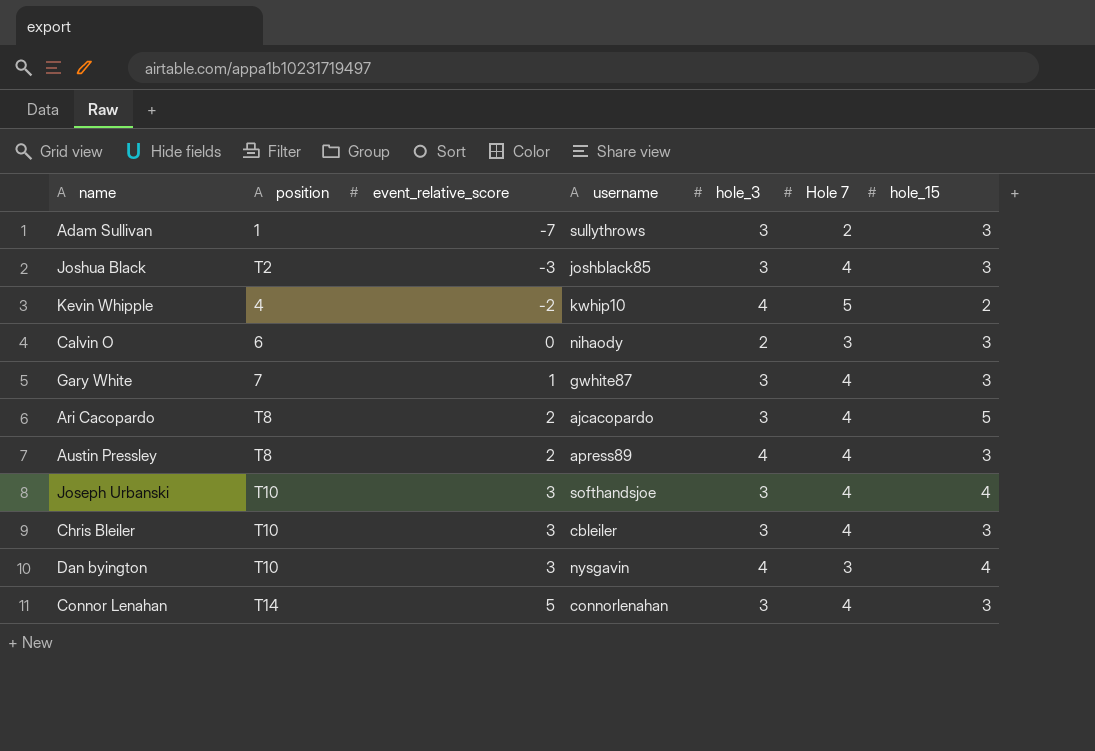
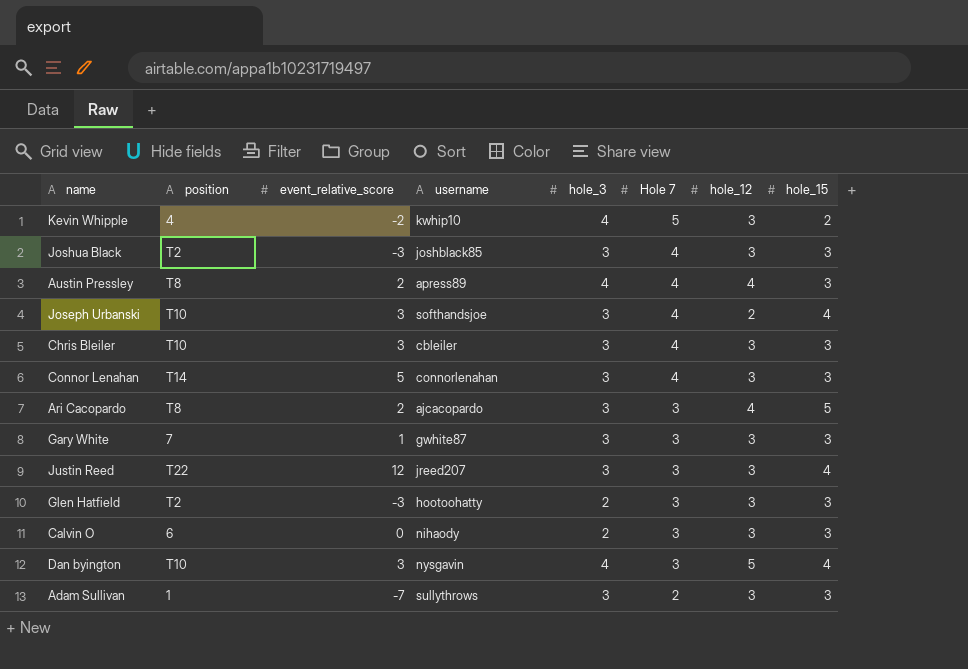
row order: event_relative_score ascending -> Hole 7 descending
column hole_12 | position: none -> 7
Ari Cacopardo | Hole 7: 4 -> 3
Gary White | Hole 7: 4 -> 3
row Justin Reed: none -> T22 | 12 | jreed207 | 3 | 3 | 3 | 4
row Glen Hatfield: none -> T2 | -3 | hootoohatty | 2 | 3 | 3 | 3

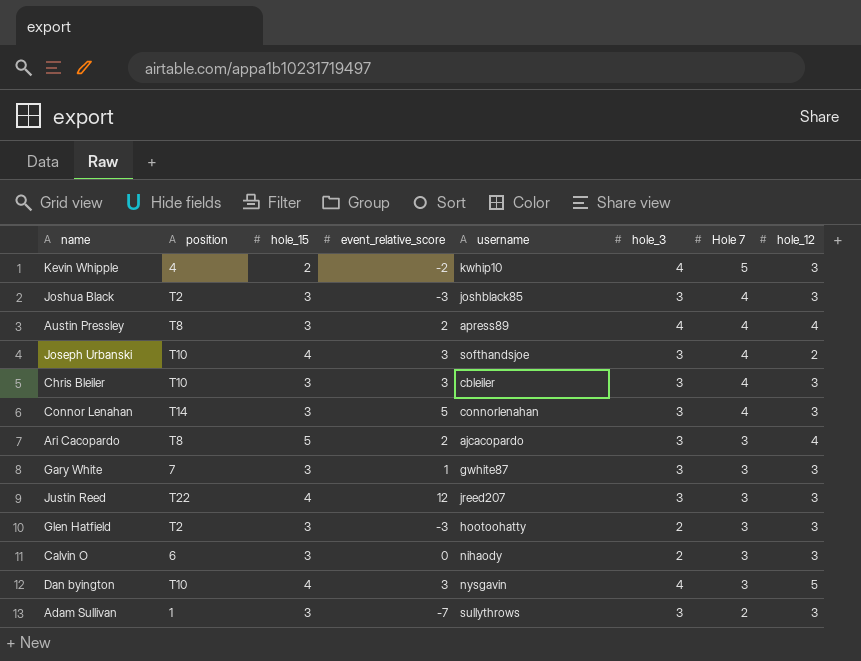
column hole_15 | position: 8 -> 3

